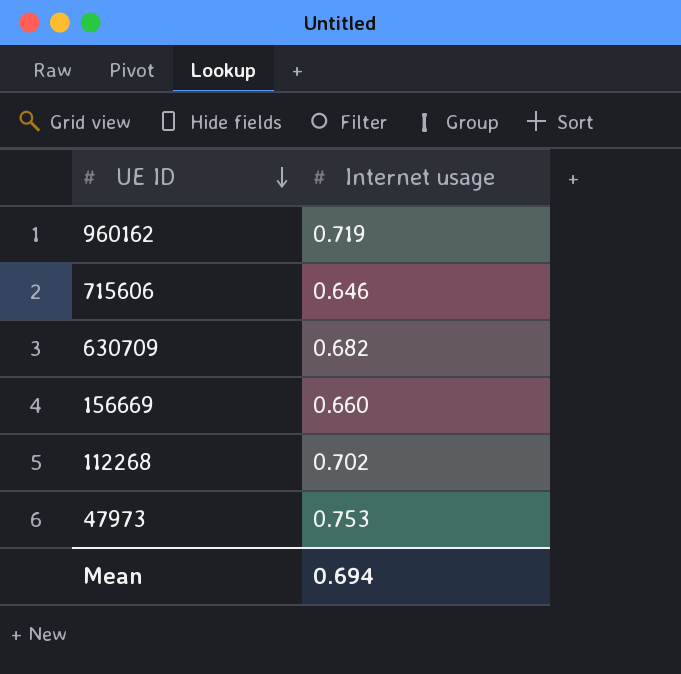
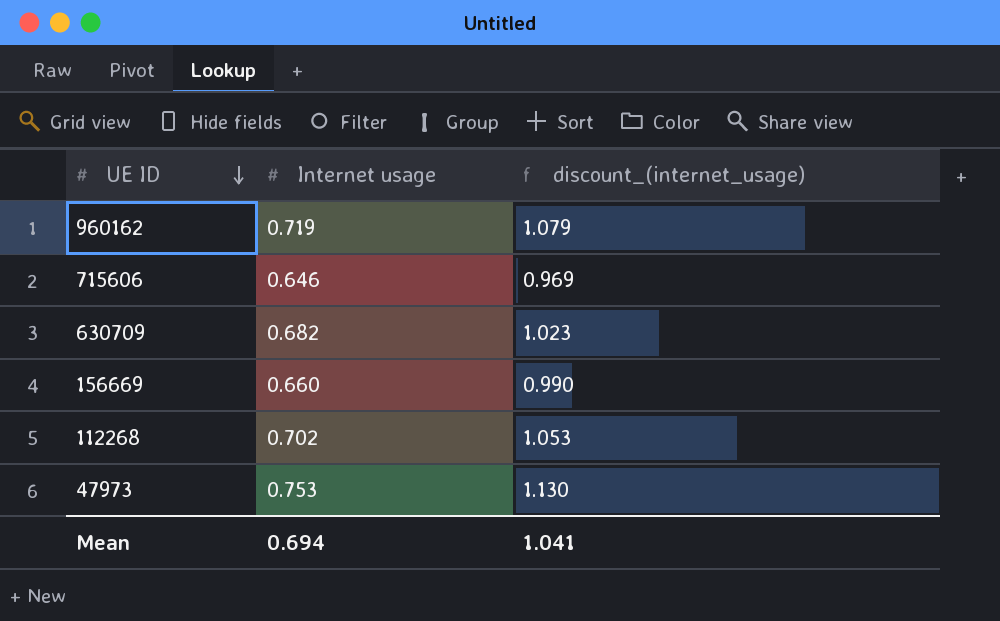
column discount_(internet_usage) | formula: none -> [Internet usage] * 1.5

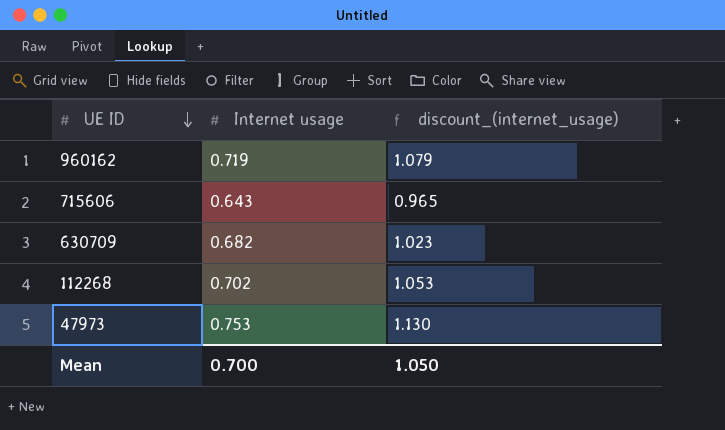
row 156669: 0.660 | 0.990 -> none
715606 | Internet usage: 0.646 -> 0.643
715606 | discount_(internet_usage): 0.969 -> 0.965
Mean | Internet usage: 0.694 -> 0.700
Mean | discount_(internet_usage): 1.041 -> 1.050

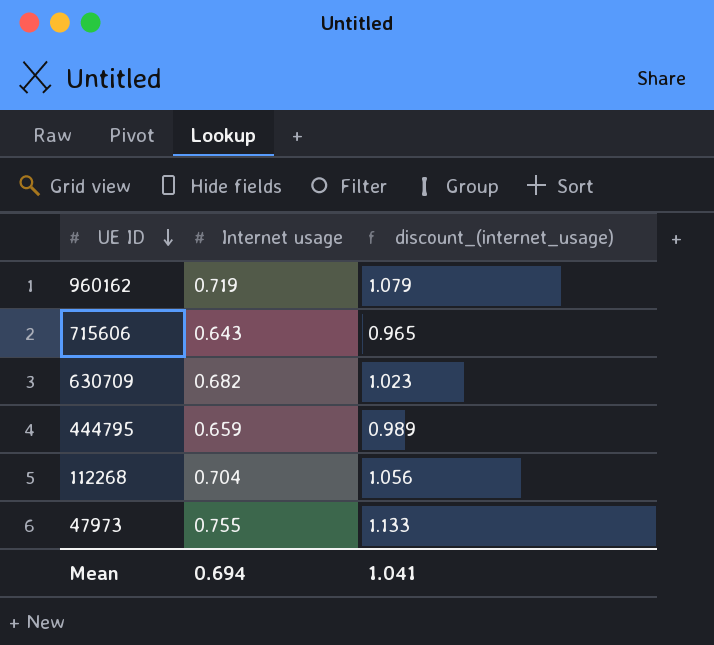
row 444795: none -> 0.659 | 0.989
112268 | Internet usage: 0.702 -> 0.704
112268 | discount_(internet_usage): 1.053 -> 1.056
47973 | Internet usage: 0.753 -> 0.755
47973 | discount_(internet_usage): 1.130 -> 1.133
Mean | Internet usage: 0.700 -> 0.694
Mean | discount_(internet_usage): 1.050 -> 1.041

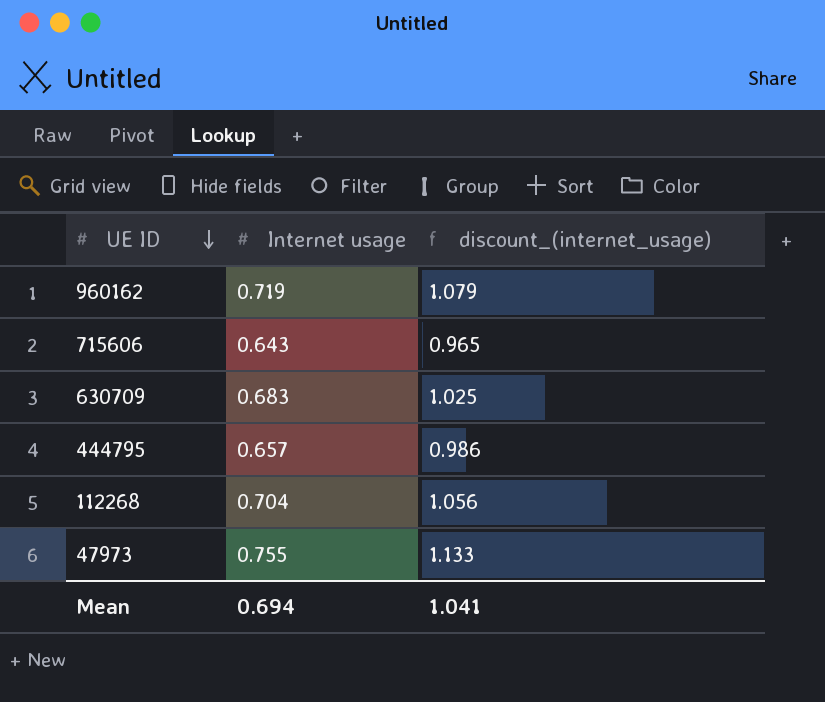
630709 | Internet usage: 0.682 -> 0.683
630709 | discount_(internet_usage): 1.023 -> 1.025
444795 | Internet usage: 0.659 -> 0.657
444795 | discount_(internet_usage): 0.989 -> 0.986

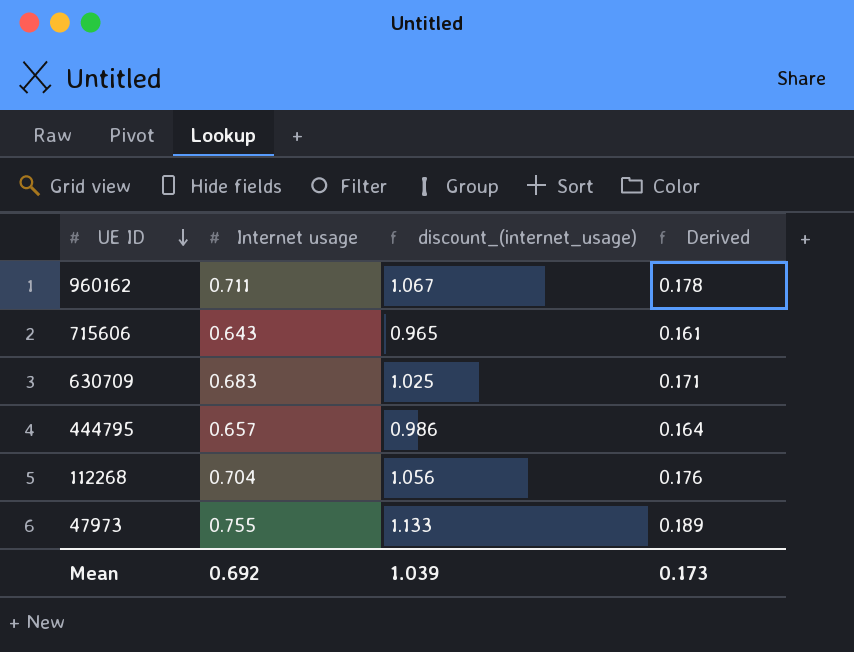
column Derived | formula: none -> [Internet usage] * 0.25
960162 | Internet usage: 0.719 -> 0.711
960162 | discount_(internet_usage): 1.079 -> 1.067
Mean | Internet usage: 0.694 -> 0.692
Mean | discount_(internet_usage): 1.041 -> 1.039

